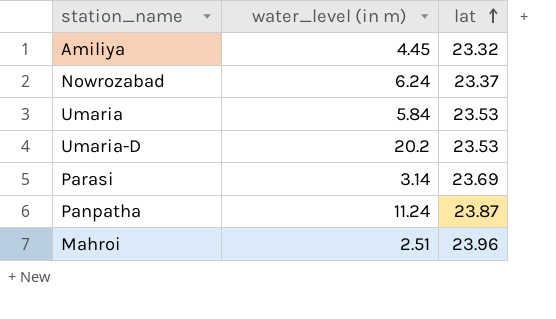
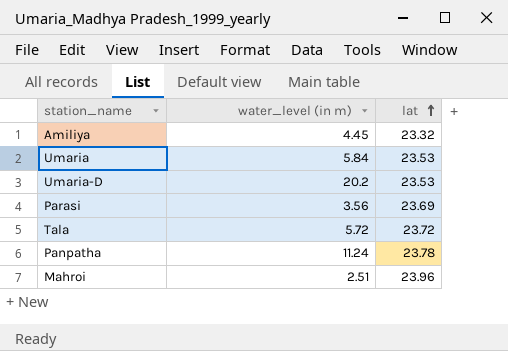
row Nowrozabad: 6.24 | 23.37 -> none
Parasi | water_level (in m): 3.14 -> 3.56
row Tala: none -> 5.72 | 23.72
Panpatha | lat: 23.87 -> 23.78

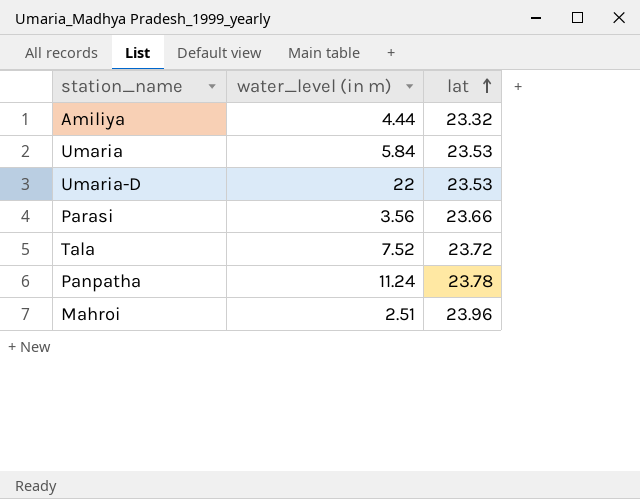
Amiliya | water_level (in m): 4.45 -> 4.44
Umaria-D | water_level (in m): 20.2 -> 22
Parasi | lat: 23.69 -> 23.66
Tala | water_level (in m): 5.72 -> 7.52

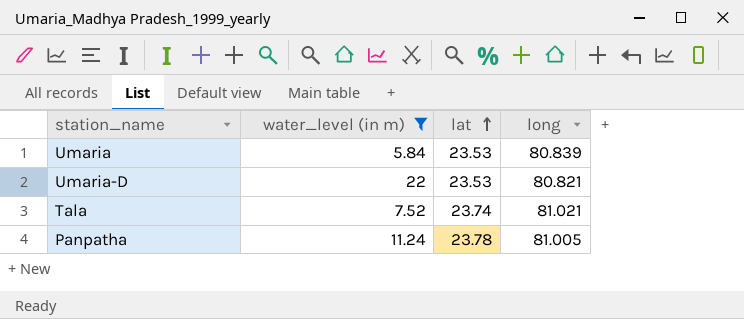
filter: none -> water_level (in m) >= 5.84
column long | position: none -> 4
Tala | lat: 23.72 -> 23.74

